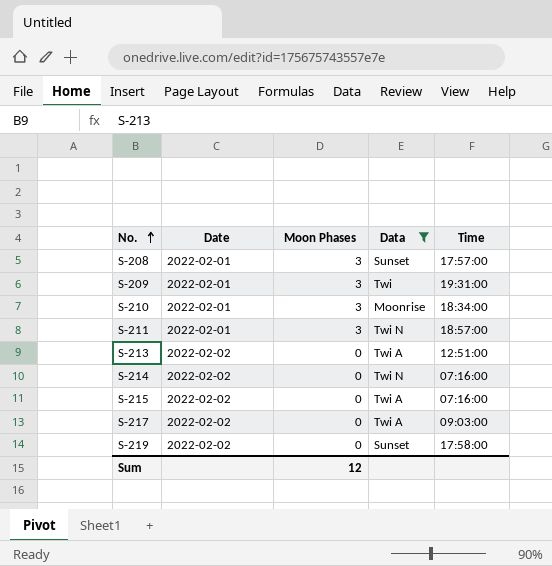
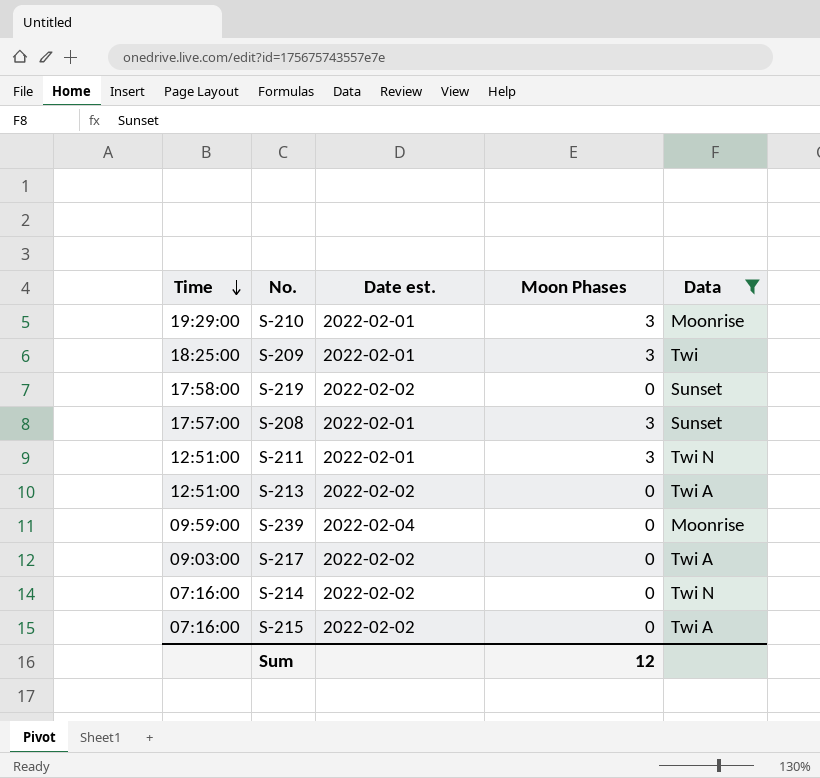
row order: No. ascending -> Time descending
column Time | position: 5 -> 1
column name: Date -> Date est.
S-210 | Time: 18:34:00 -> 19:29:00
S-209 | Time: 19:31:00 -> 18:25:00
S-211 | Time: 18:57:00 -> 12:51:00
row S-239: none -> 09:59:00 | 2022-02-04 | 0 | Moonrise

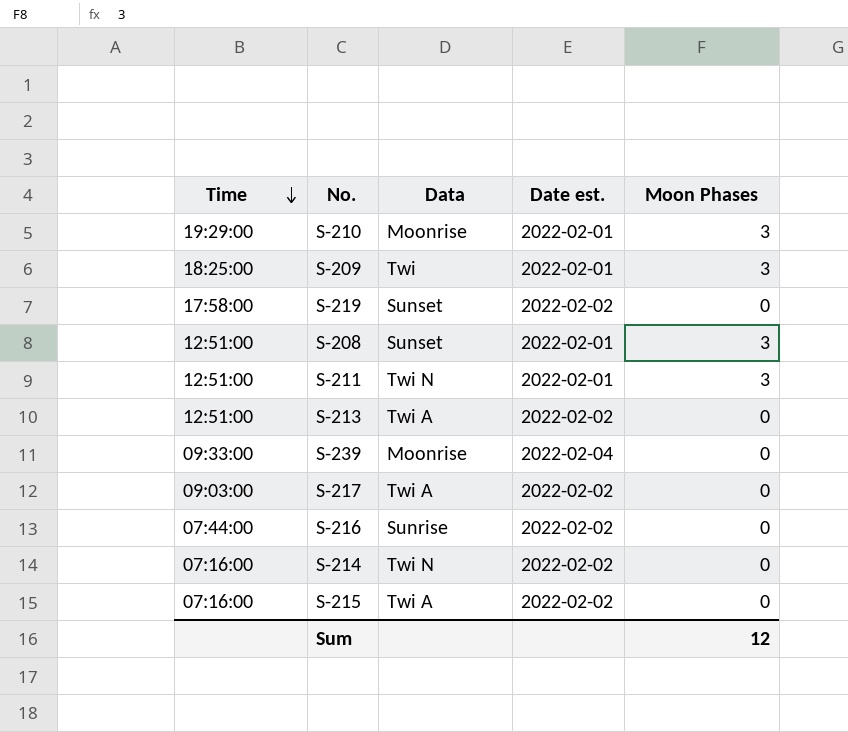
filter: Data != Sunrise -> none
column Data | position: 5 -> 3
S-208 | Time: 17:57:00 -> 12:51:00
S-239 | Time: 09:59:00 -> 09:33:00

